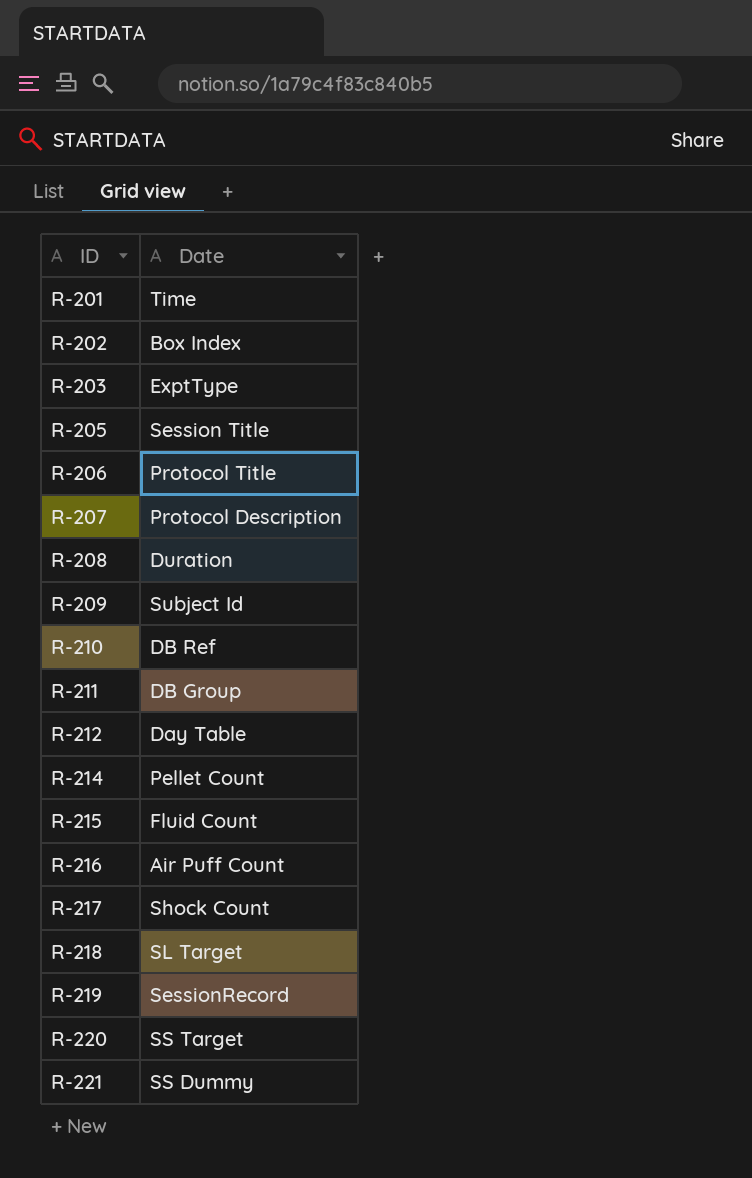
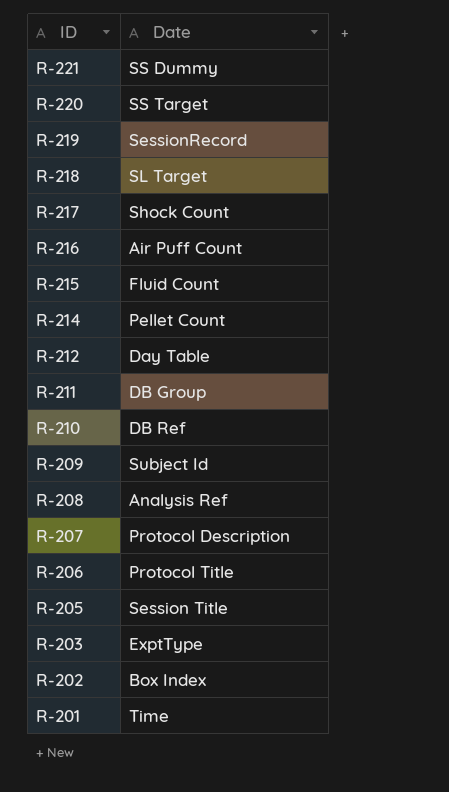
row order: ID ascending -> ID descending
R-208 | Date: Duration -> Analysis Ref

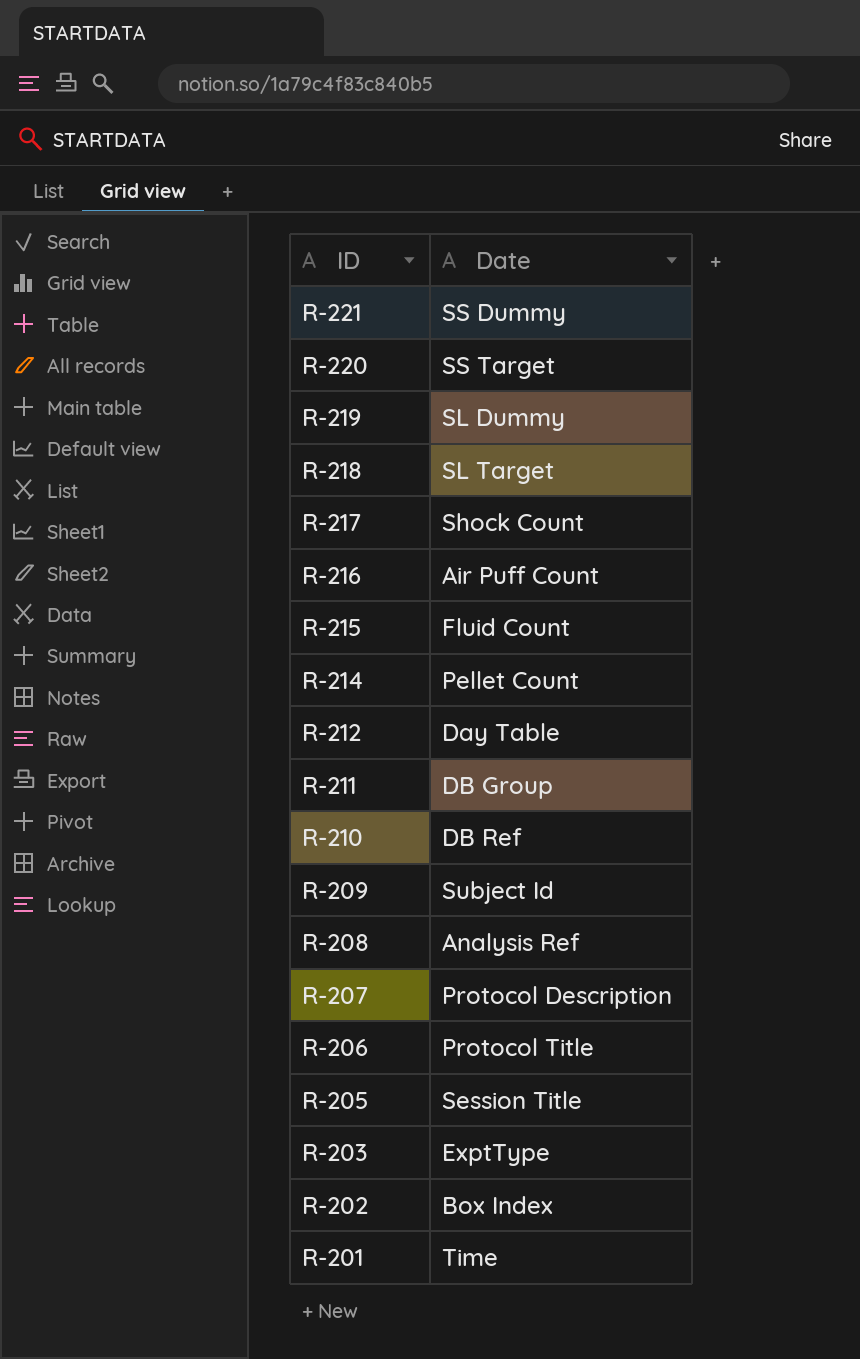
R-219 | Date: SessionRecord -> SL Dummy

